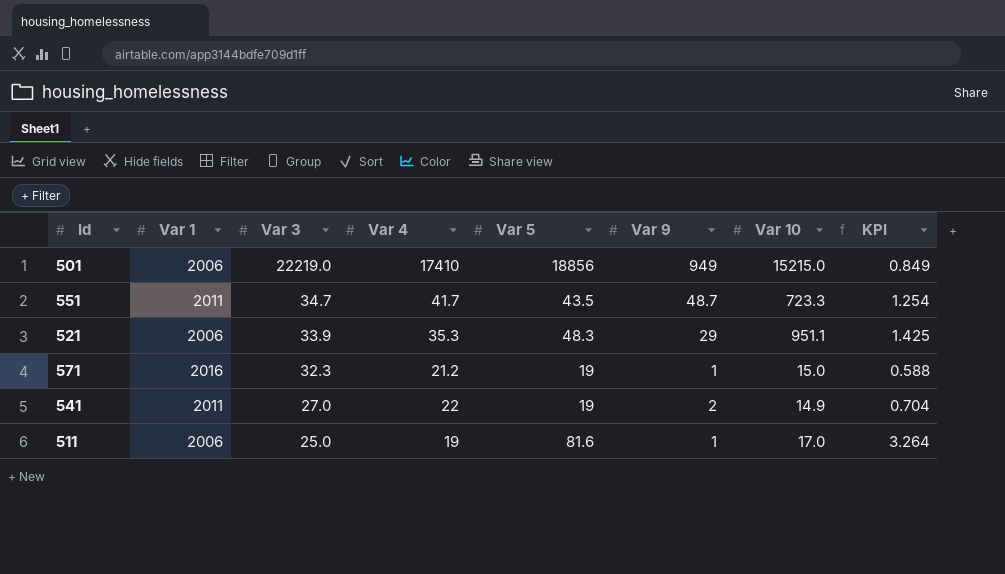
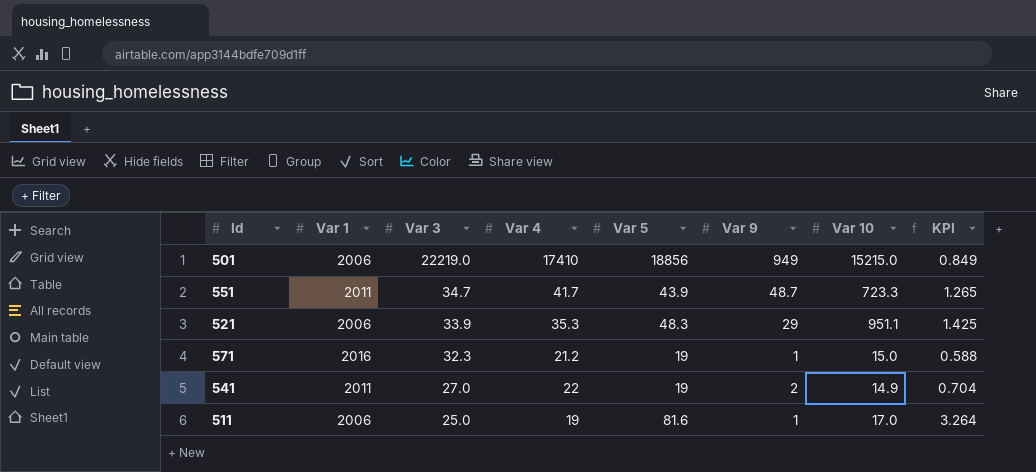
551 | Var 5: 43.5 -> 43.9
551 | KPI: 1.254 -> 1.265

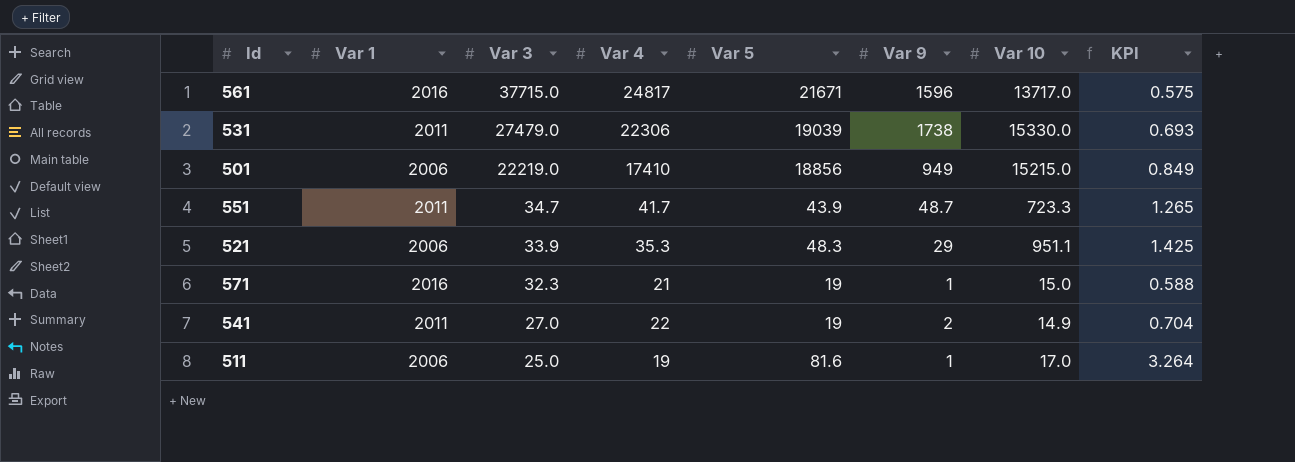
row 561: none -> 2016 | 37715.0 | 24817 | 21671 | 1596 | 13717.0 | 0.575
row 531: none -> 2011 | 27479.0 | 22306 | 19039 | 1738 | 15330.0 | 0.693
571 | Var 4: 21.2 -> 21

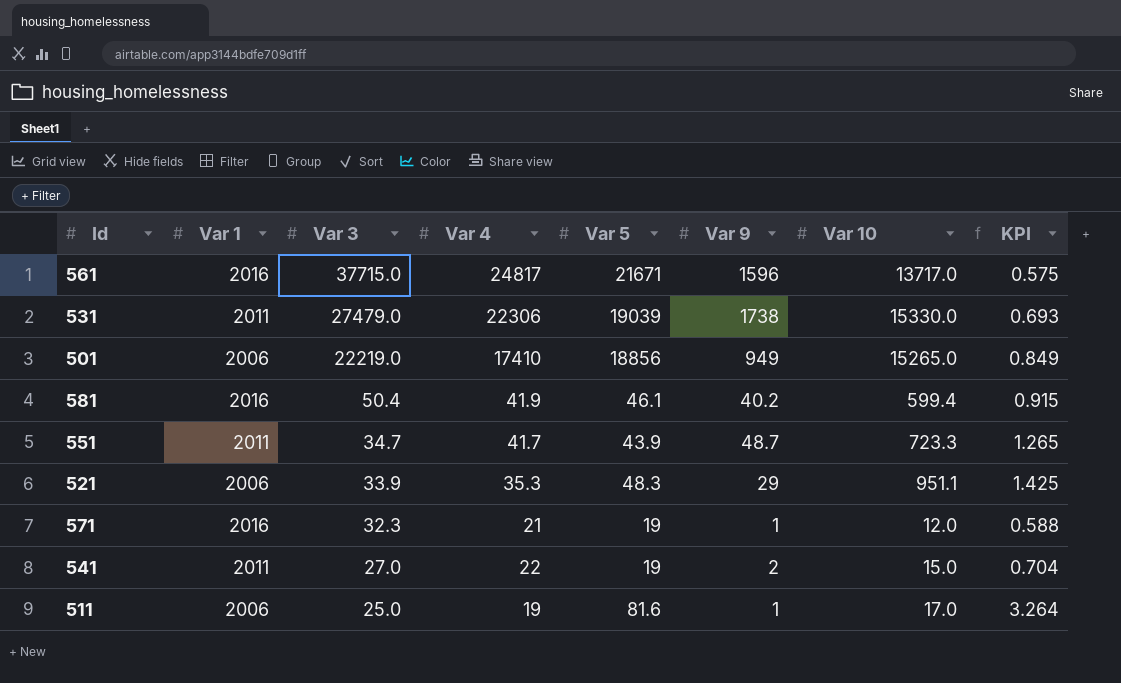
501 | Var 10: 15215.0 -> 15265.0
row 581: none -> 2016 | 50.4 | 41.9 | 46.1 | 40.2 | 599.4 | 0.915
571 | Var 10: 15.0 -> 12.0
541 | Var 10: 14.9 -> 15.0

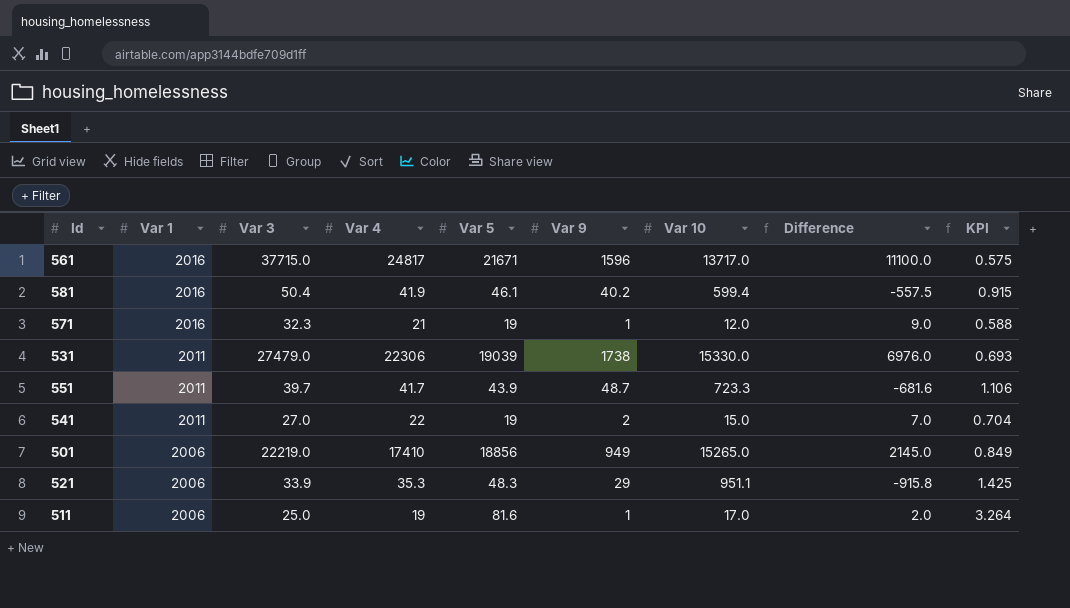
row order: Var 3 descending -> Var 1 descending
column Difference | formula: none -> [Var 4] - [Var 10]
551 | Var 3: 34.7 -> 39.7
551 | KPI: 1.265 -> 1.106

